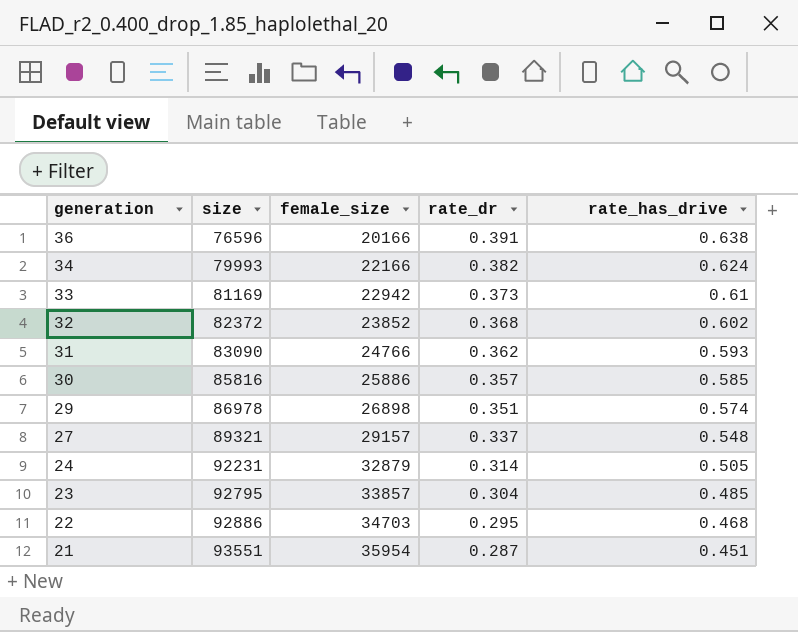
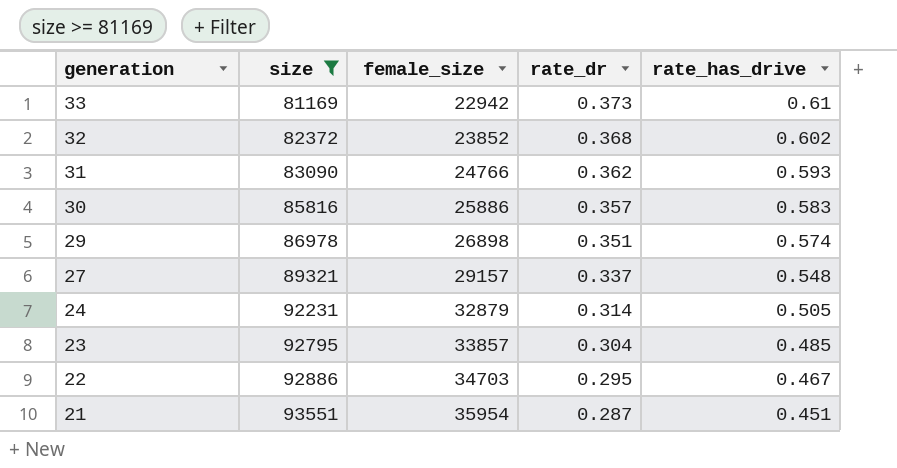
filter: none -> size >= 81169
30 | rate_has_drive: 0.585 -> 0.583
22 | rate_has_drive: 0.468 -> 0.467

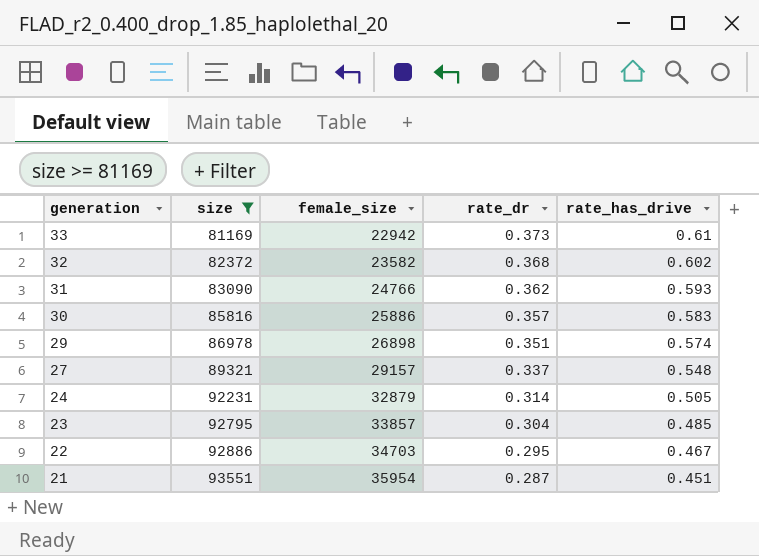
32 | female_size: 23852 -> 23582

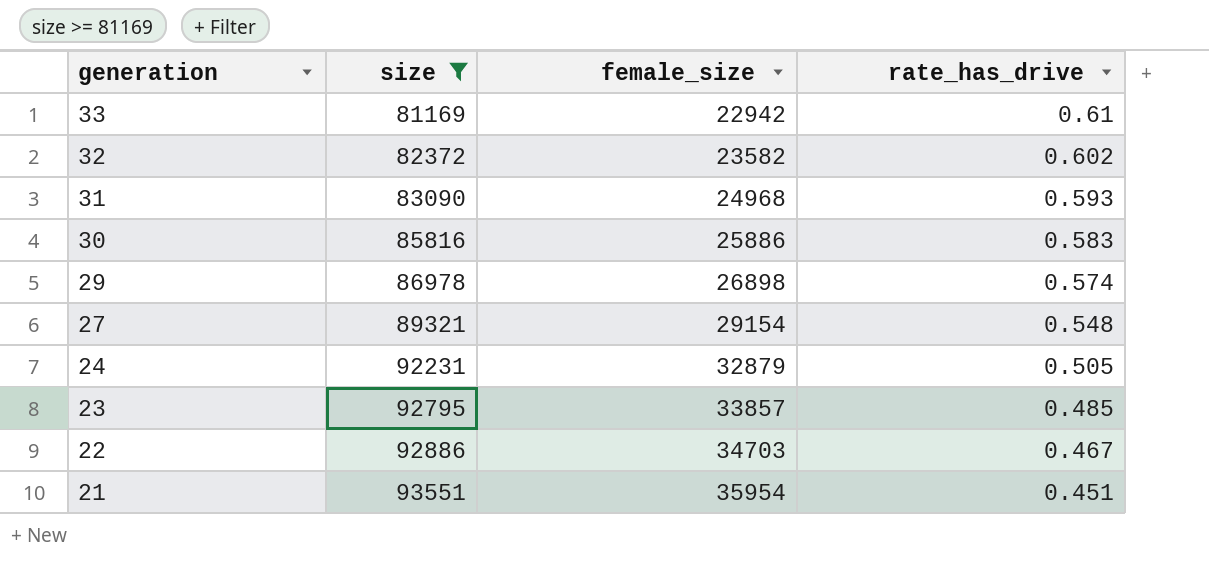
column rate_dr | position: 4 -> none
31 | female_size: 24766 -> 24968
27 | female_size: 29157 -> 29154

